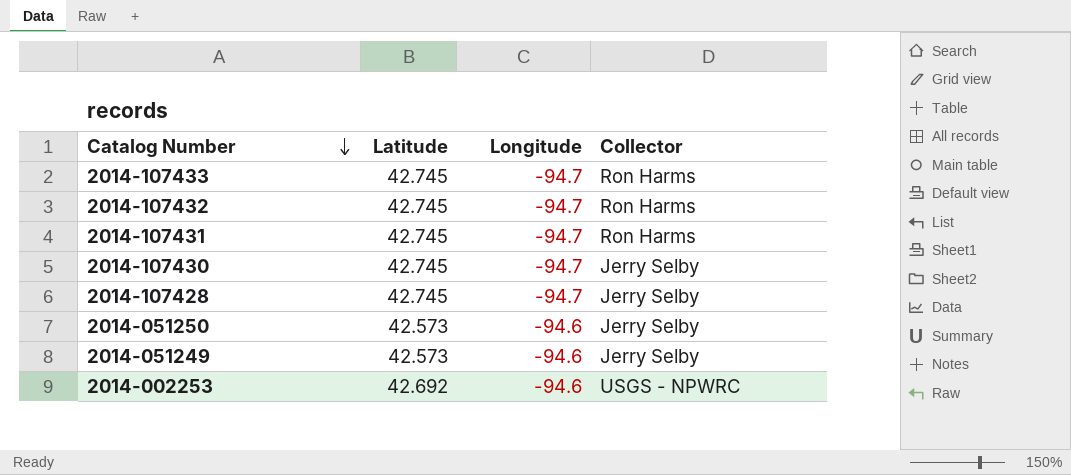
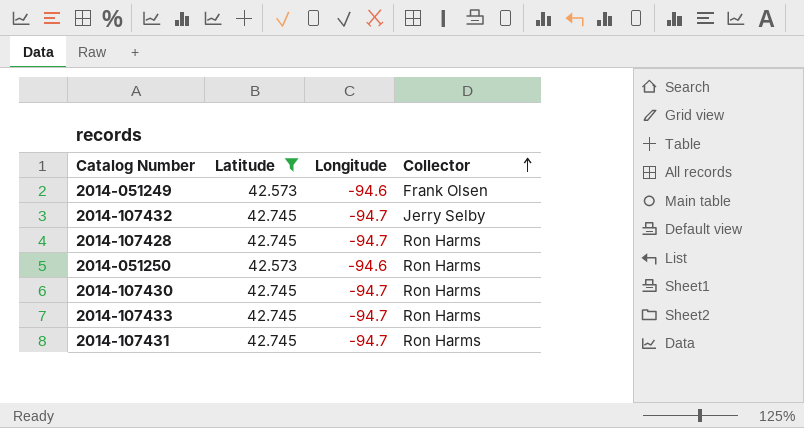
filter: none -> Latitude != 42.692
row order: Catalog Number descending -> Collector ascending
2014-051249 | Collector: Jerry Selby -> Frank Olsen
2014-107432 | Collector: Ron Harms -> Jerry Selby
2014-107428 | Collector: Jerry Selby -> Ron Harms
2014-051250 | Collector: Jerry Selby -> Ron Harms
2014-107430 | Collector: Jerry Selby -> Ron Harms

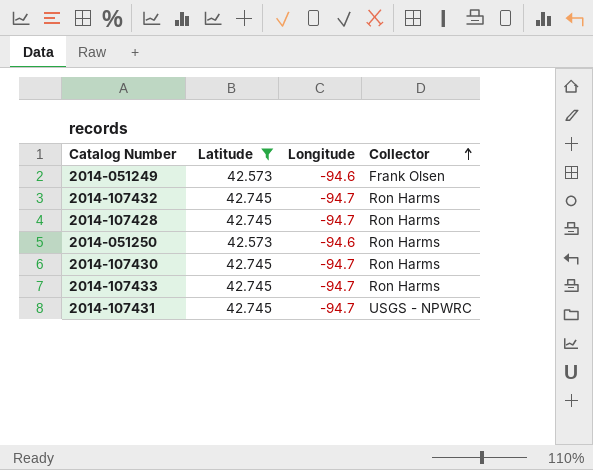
2014-107432 | Collector: Jerry Selby -> Ron Harms
2014-107431 | Collector: Ron Harms -> USGS - NPWRC

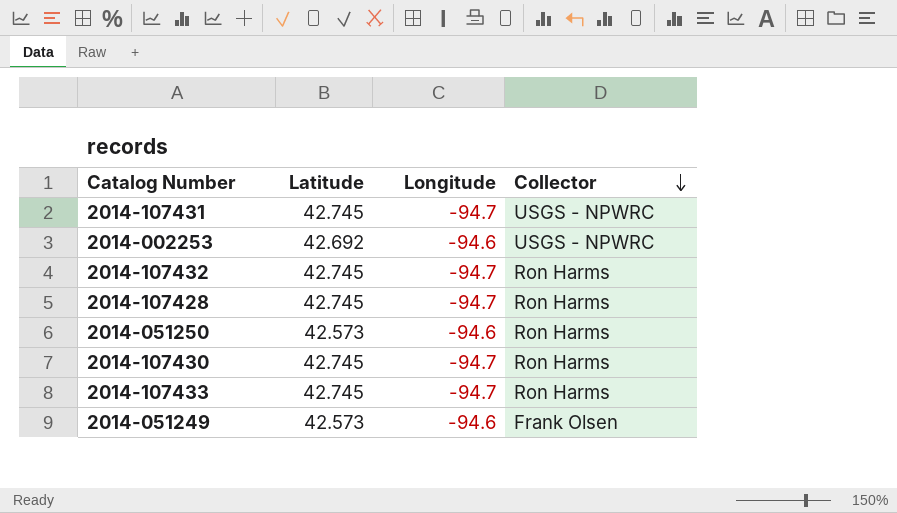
filter: Latitude != 42.692 -> none
row order: Collector ascending -> Collector descending

